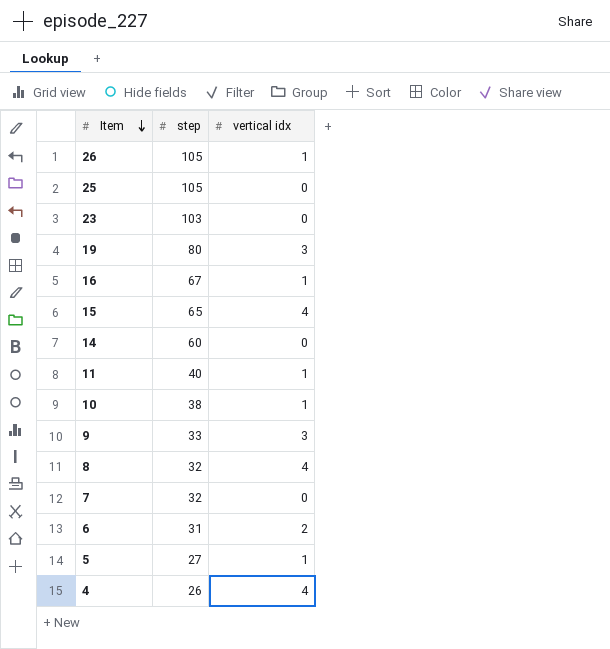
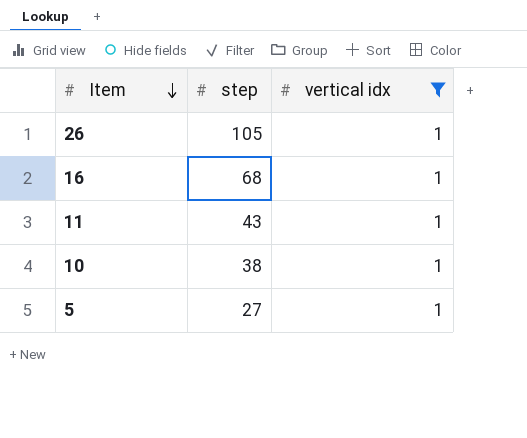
filter: none -> vertical idx = 1
16 | step: 67 -> 68
11 | step: 40 -> 43

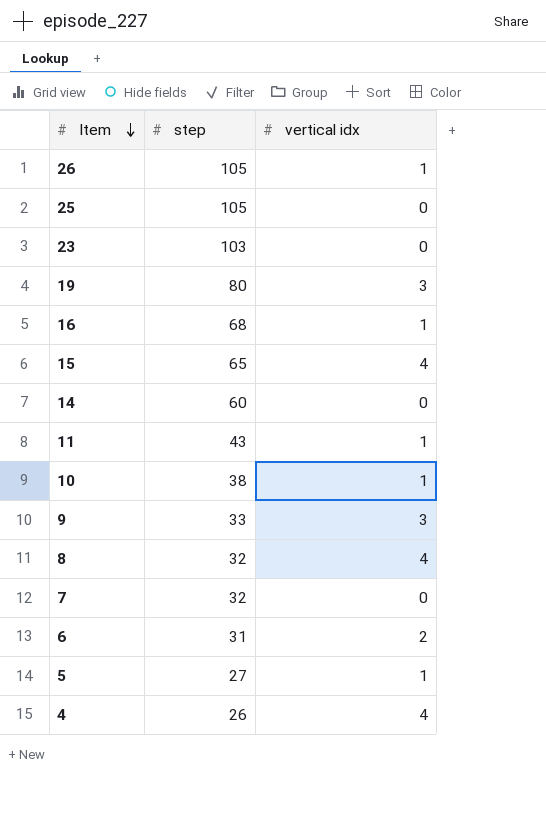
filter: vertical idx = 1 -> none

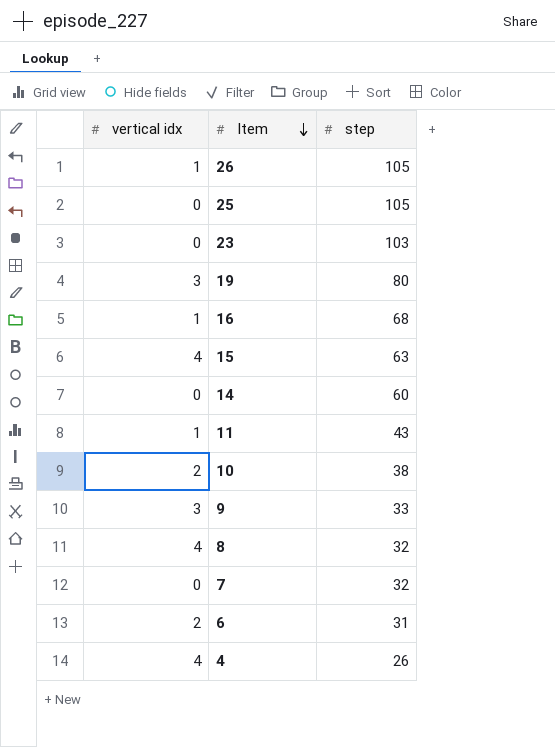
column vertical idx | position: 3 -> 1
row 5: 27 | 1 -> none
15 | step: 65 -> 63
10 | vertical idx: 1 -> 2

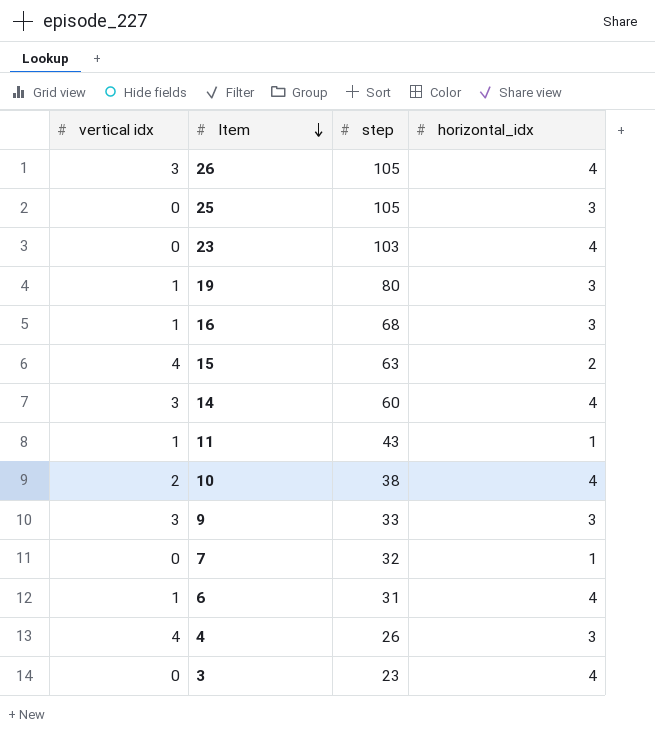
column horizontal_idx | position: none -> 4
row 8: 4 | 32 -> none
26 | vertical idx: 1 -> 3
19 | vertical idx: 3 -> 1
14 | vertical idx: 0 -> 3
6 | vertical idx: 2 -> 1
row 3: none -> 0 | 23 | 4

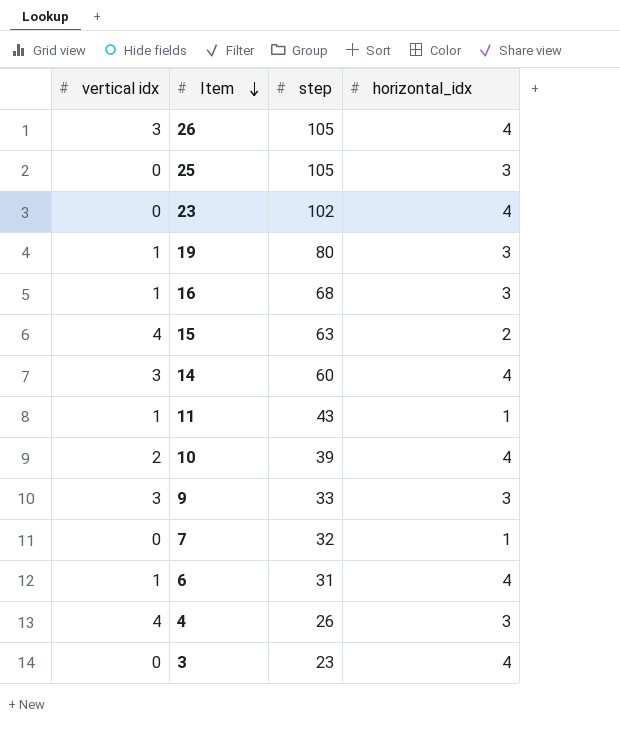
23 | step: 103 -> 102
10 | step: 38 -> 39

